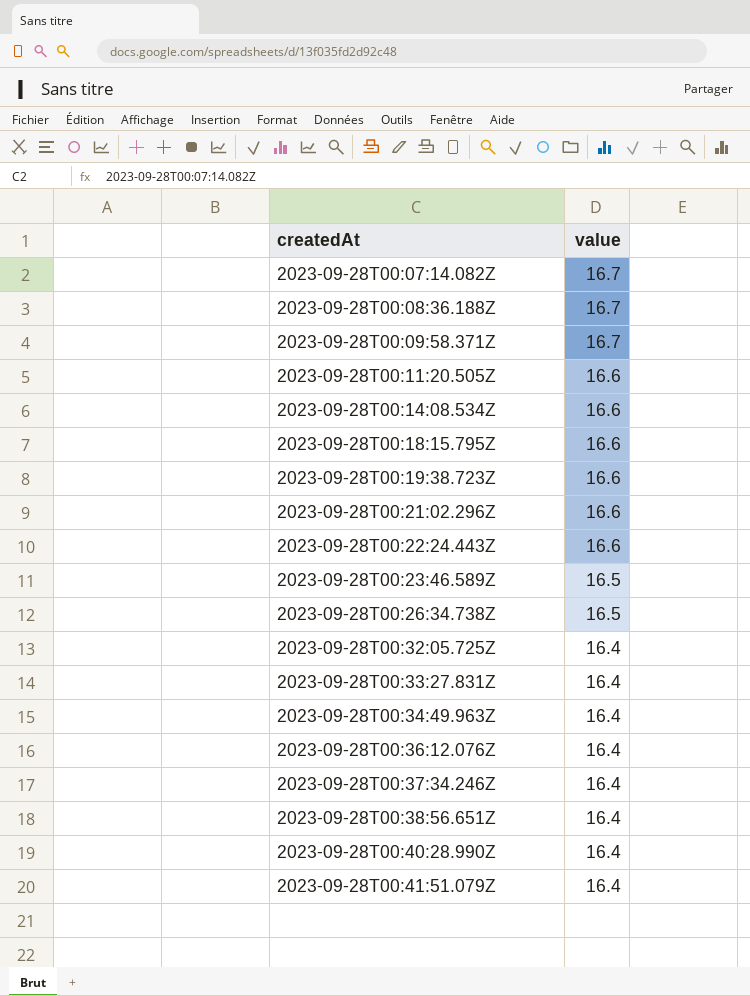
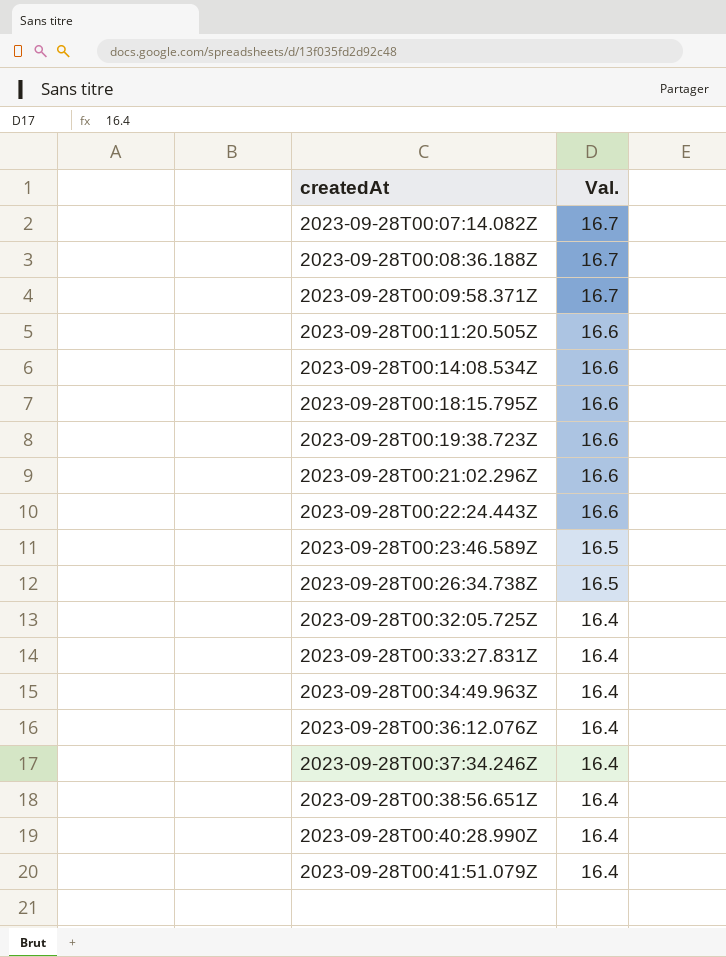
column name: value -> Val.

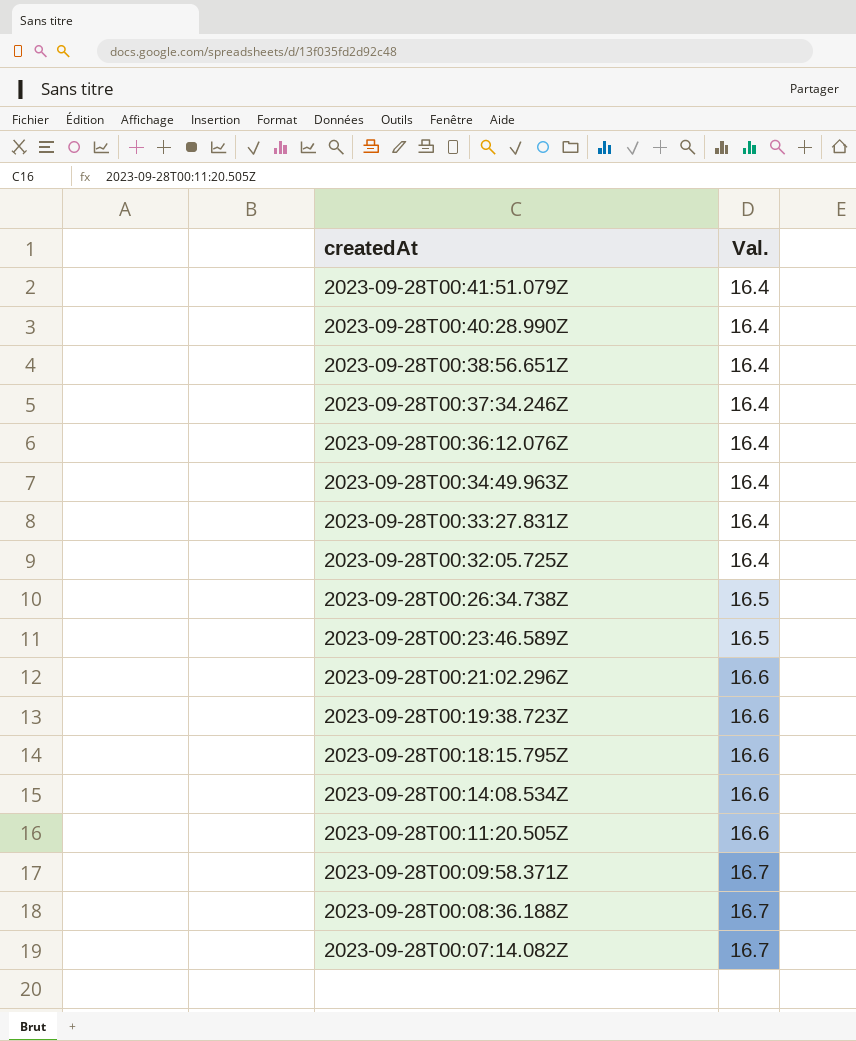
row order: createdAt ascending -> createdAt descending
row 2023-09-28T00:22:24.443Z: 16.6 -> none

